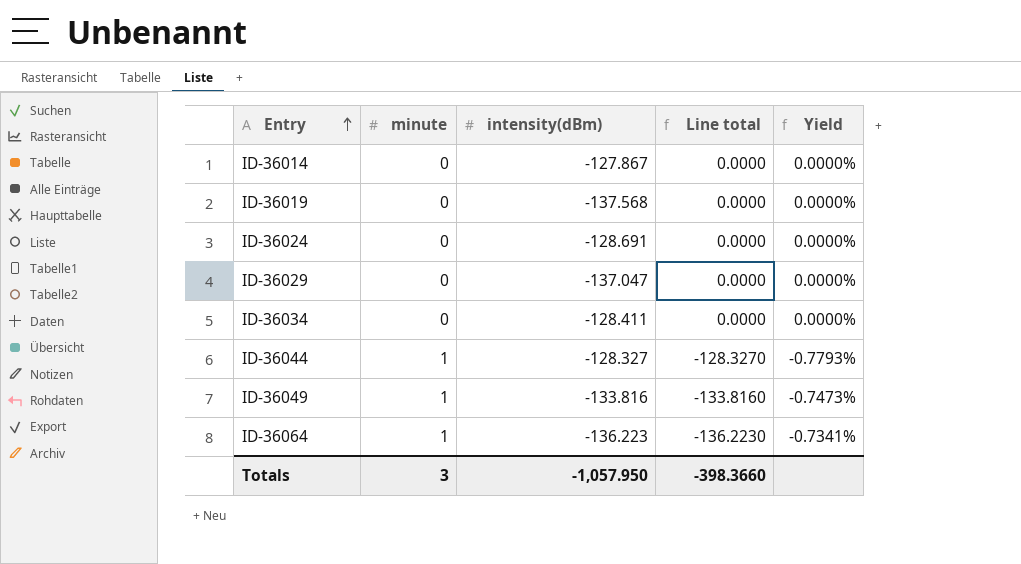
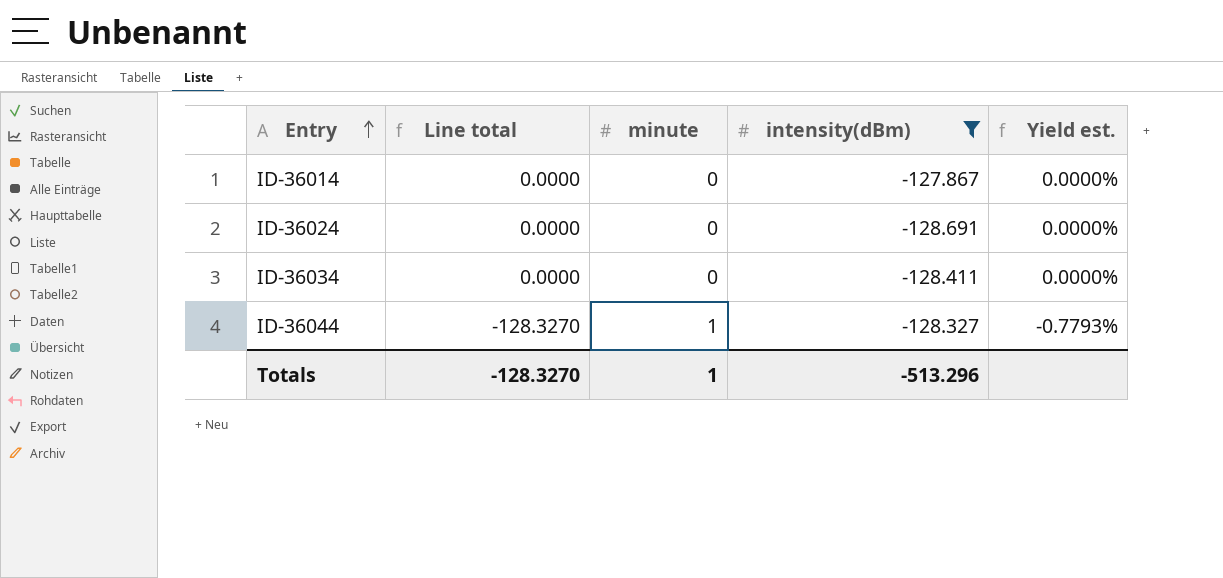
filter: none -> intensity(dBm) >= -128.691
column Line total | position: 4 -> 2
column name: Yield -> Yield est.
Totals | Line total: -398.3660 -> -128.3270
Totals | minute: 3 -> 1
Totals | intensity(dBm): -1,057.950 -> -513.296

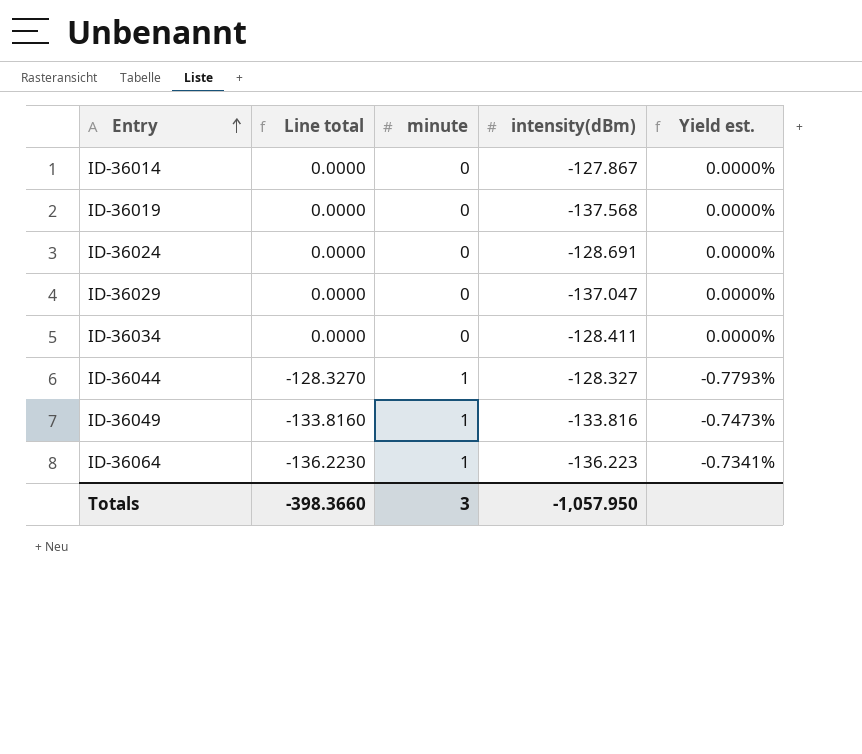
filter: intensity(dBm) >= -128.691 -> none
Totals | Line total: -128.3270 -> -398.3660
Totals | minute: 1 -> 3
Totals | intensity(dBm): -513.296 -> -1,057.950

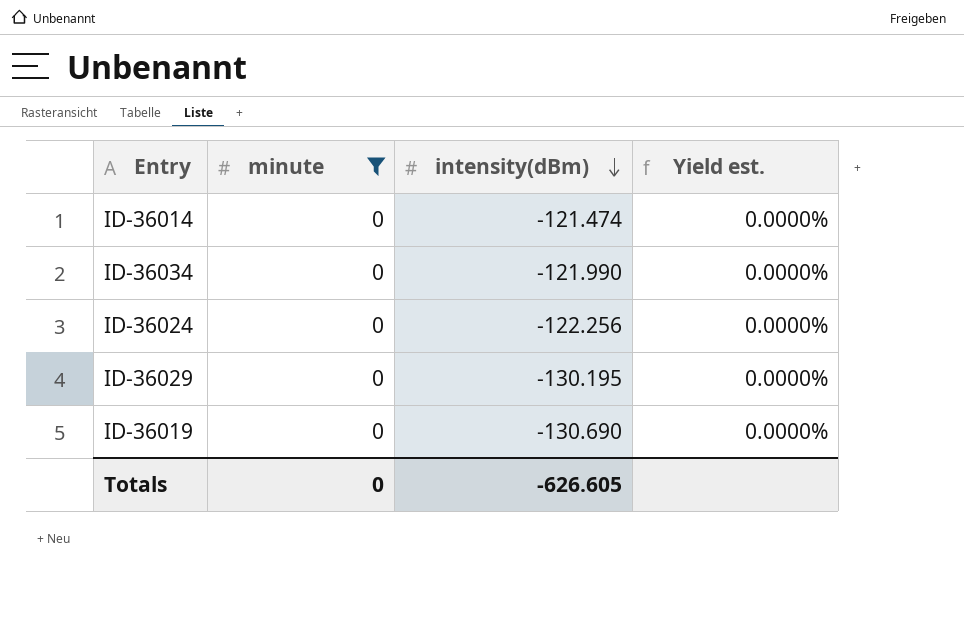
filter: none -> minute = 0
row order: Entry ascending -> intensity(dBm) descending
column Line total | formula: [minute] * [intensity(dBm)] -> none
ID-36014 | intensity(dBm): -127.867 -> -121.474
ID-36034 | intensity(dBm): -128.411 -> -121.990
ID-36024 | intensity(dBm): -128.691 -> -122.256
ID-36029 | intensity(dBm): -137.047 -> -130.195
ID-36019 | intensity(dBm): -137.568 -> -130.690
Totals | minute: 3 -> 0
Totals | intensity(dBm): -1,057.950 -> -626.605

